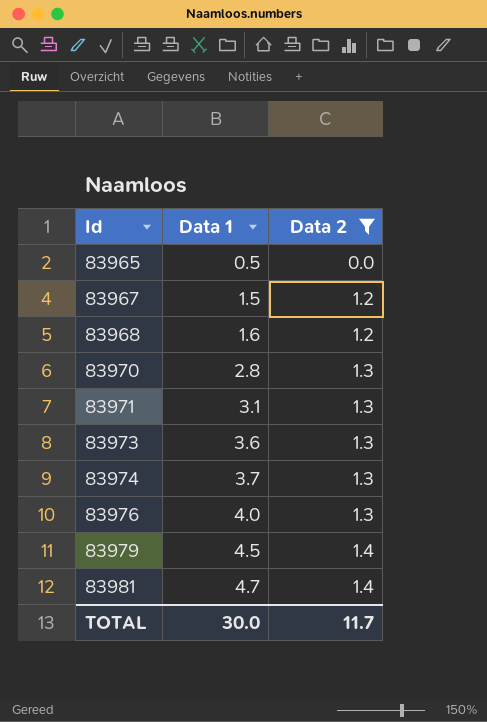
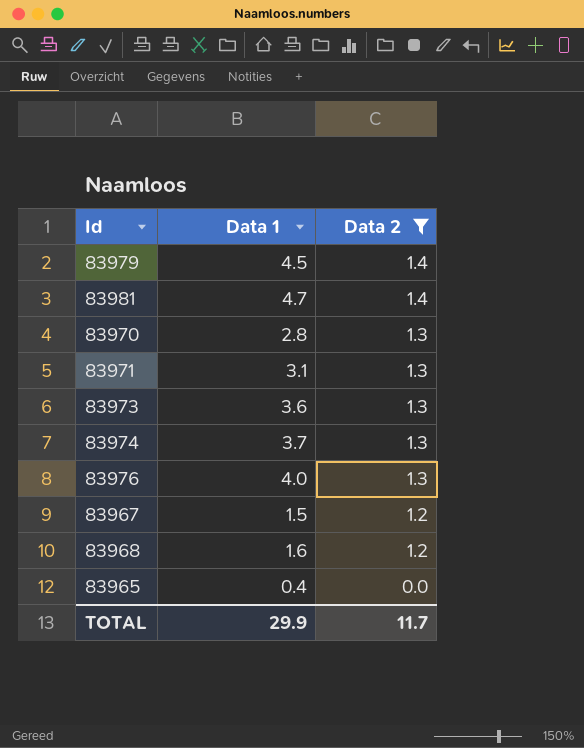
row order: Id ascending -> Data 2 descending
83965 | Data 1: 0.5 -> 0.4
TOTAL | Data 1: 30.0 -> 29.9

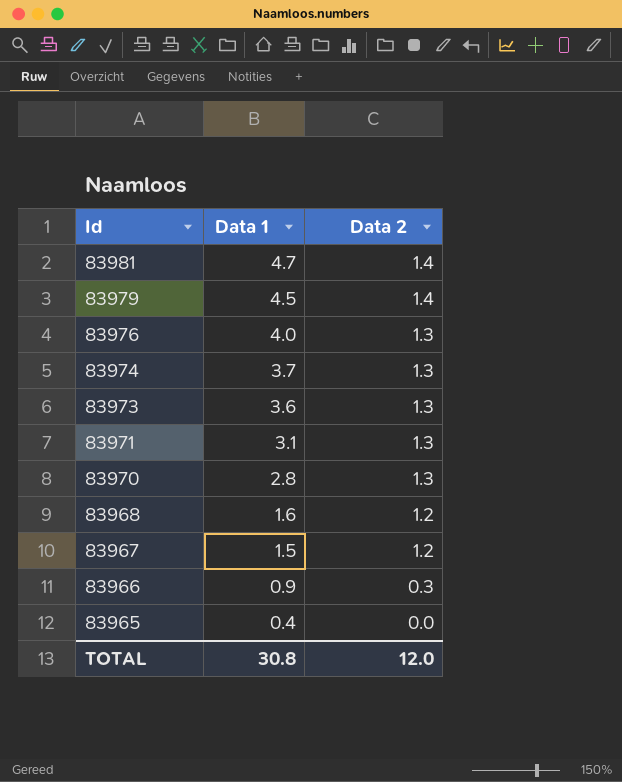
filter: Data 2 != 0.3 -> none
row order: Data 2 descending -> Id descending
TOTAL | Data 1: 29.9 -> 30.8
TOTAL | Data 2: 11.7 -> 12.0

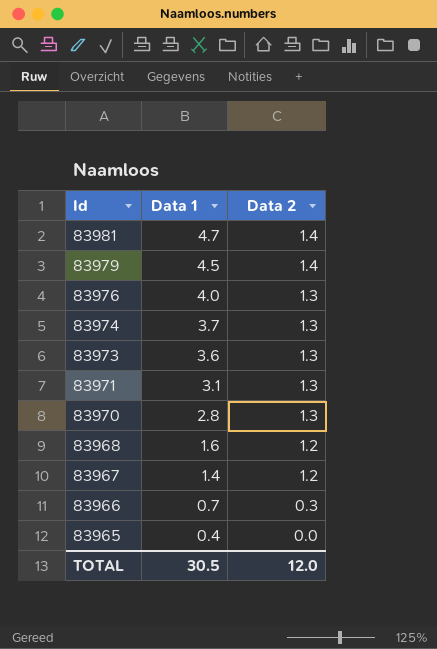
83967 | Data 1: 1.5 -> 1.4
83966 | Data 1: 0.9 -> 0.7
TOTAL | Data 1: 30.8 -> 30.5

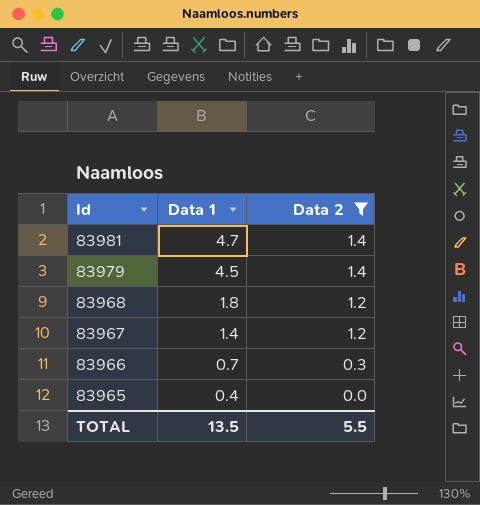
filter: none -> Data 2 != 1.3
83968 | Data 1: 1.6 -> 1.8
TOTAL | Data 1: 30.5 -> 13.5
TOTAL | Data 2: 12.0 -> 5.5

